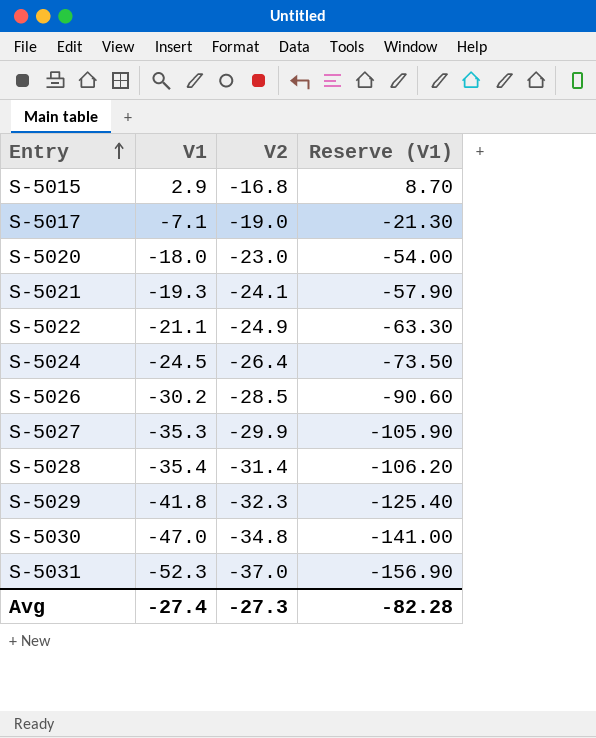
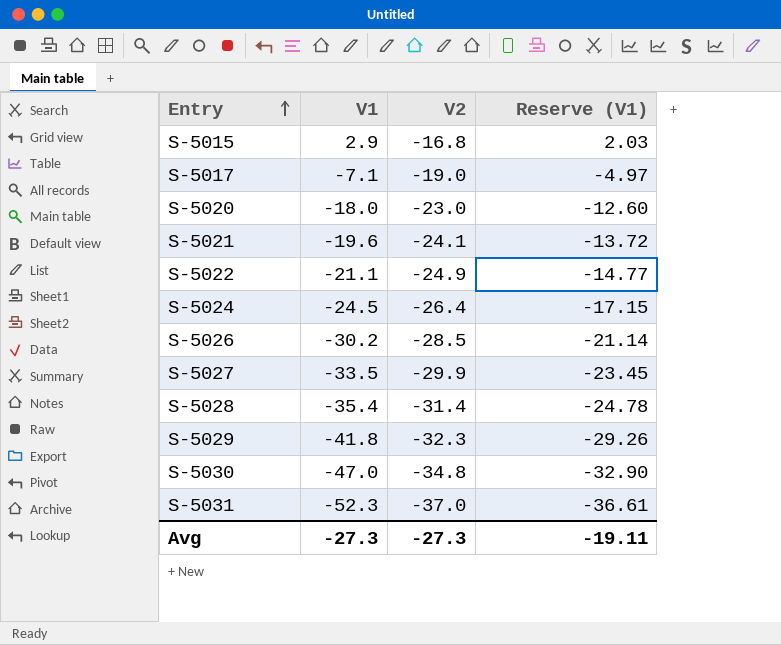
column Reserve (V1) | formula: [V1] * 3 -> [V1] * 0.7
S-5021 | V1: -19.3 -> -19.6
S-5027 | V1: -35.3 -> -33.5
Avg | V1: -27.4 -> -27.3
Avg | Reserve (V1): -82.28 -> -19.11

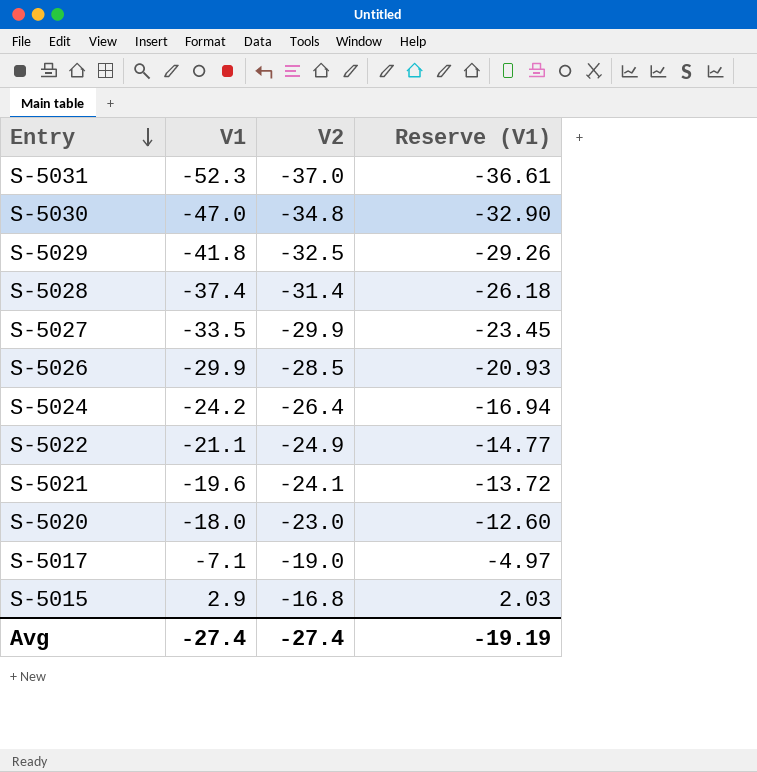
row order: Entry ascending -> Entry descending
S-5029 | V2: -32.3 -> -32.5
S-5028 | V1: -35.4 -> -37.4
S-5028 | Reserve (V1): -24.78 -> -26.18
S-5026 | V1: -30.2 -> -29.9
S-5026 | Reserve (V1): -21.14 -> -20.93
S-5024 | V1: -24.5 -> -24.2
S-5024 | Reserve (V1): -17.15 -> -16.94
Avg | V1: -27.3 -> -27.4
Avg | V2: -27.3 -> -27.4
Avg | Reserve (V1): -19.11 -> -19.19

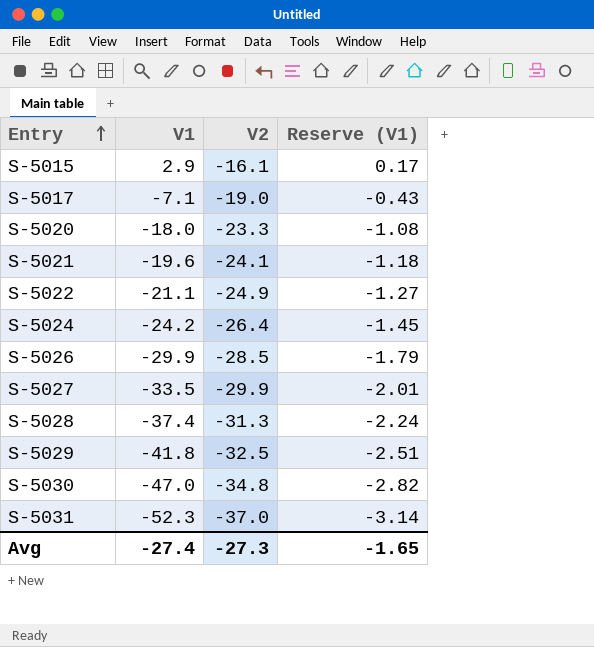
row order: Entry descending -> Entry ascending
column Reserve (V1) | formula: [V1] * 0.7 -> [V1] * 0.06
S-5015 | V2: -16.8 -> -16.1
S-5020 | V2: -23.0 -> -23.3
S-5028 | V2: -31.4 -> -31.3
Avg | V2: -27.4 -> -27.3
Avg | Reserve (V1): -19.19 -> -1.65

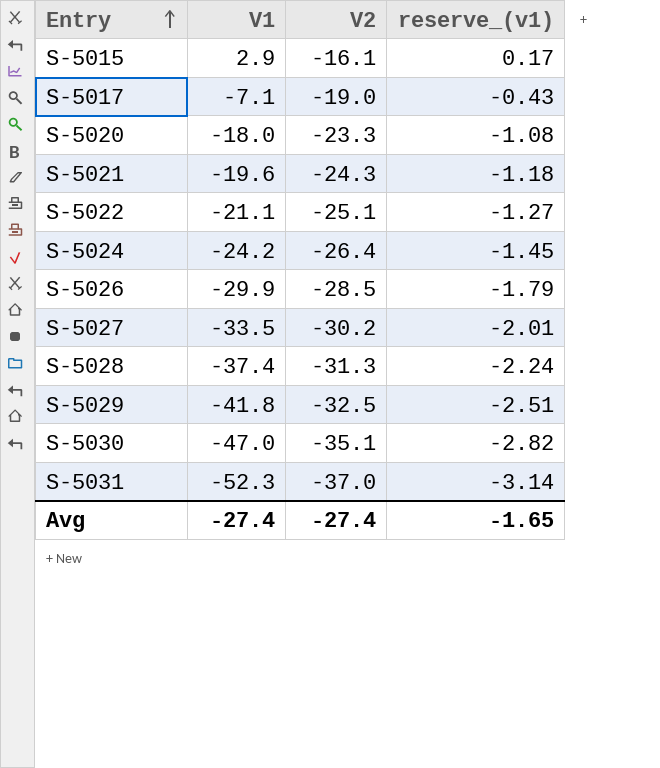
column name: Reserve (V1) -> reserve_(v1)
S-5021 | V2: -24.1 -> -24.3
S-5022 | V2: -24.9 -> -25.1
S-5027 | V2: -29.9 -> -30.2
S-5030 | V2: -34.8 -> -35.1
Avg | V2: -27.3 -> -27.4

